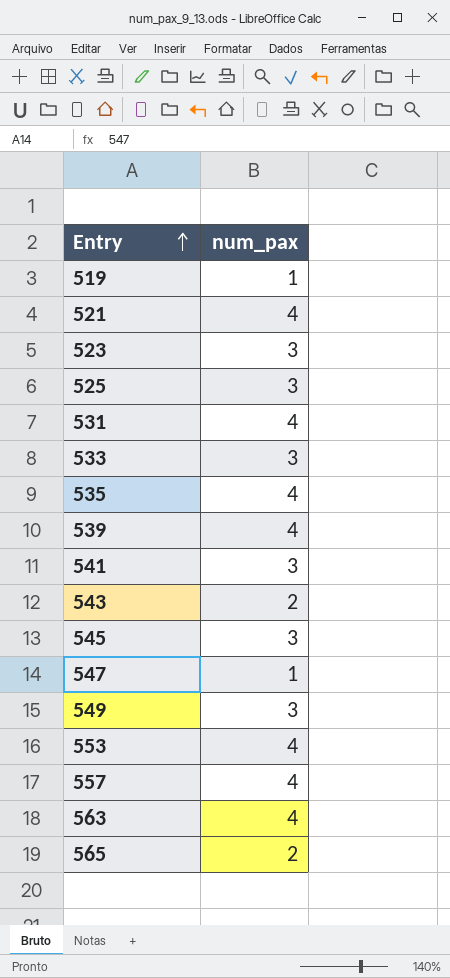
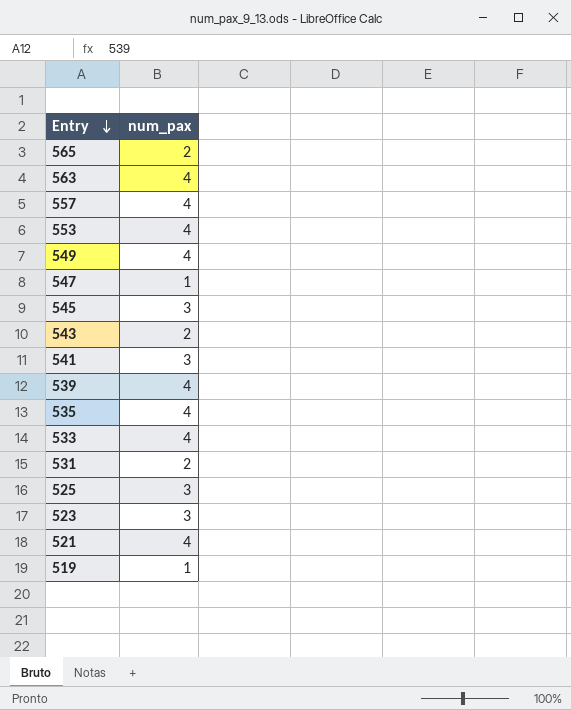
row order: Entry ascending -> Entry descending
549 | num_pax: 3 -> 4
533 | num_pax: 3 -> 4
531 | num_pax: 4 -> 2

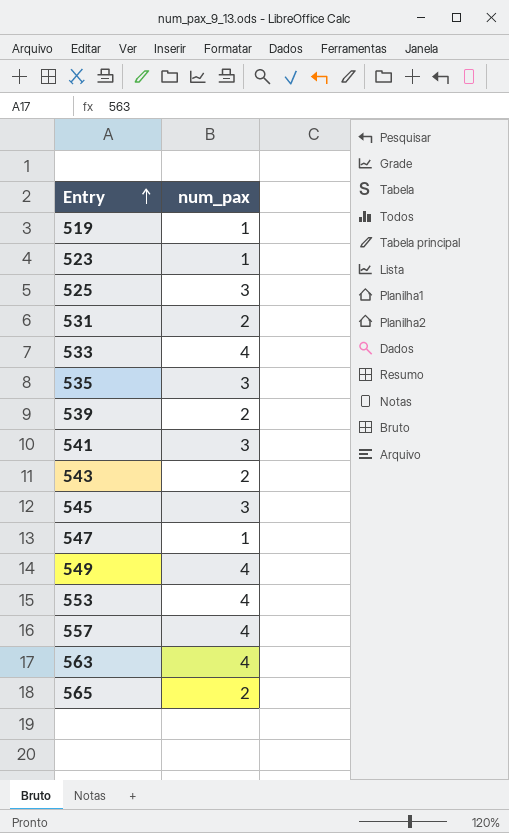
row order: Entry descending -> Entry ascending
row 521: 4 -> none
523 | num_pax: 3 -> 1
535 | num_pax: 4 -> 3
539 | num_pax: 4 -> 2

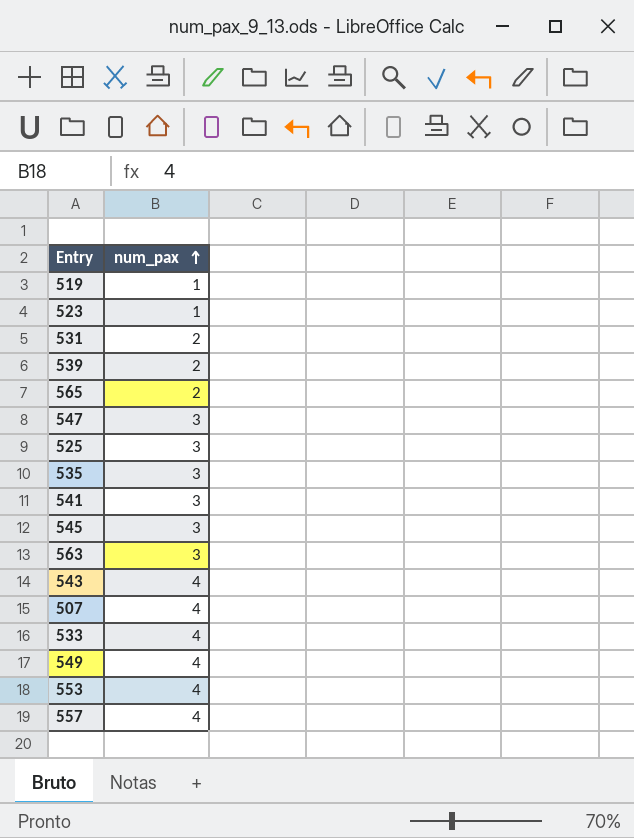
row order: Entry ascending -> num_pax ascending
547 | num_pax: 1 -> 3
563 | num_pax: 4 -> 3
543 | num_pax: 2 -> 4
row 507: none -> 4

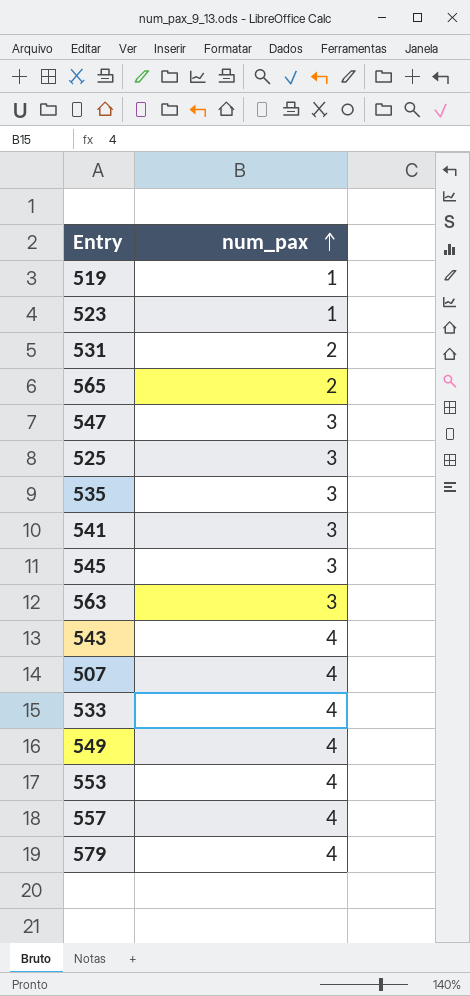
row 539: 2 -> none
row 579: none -> 4

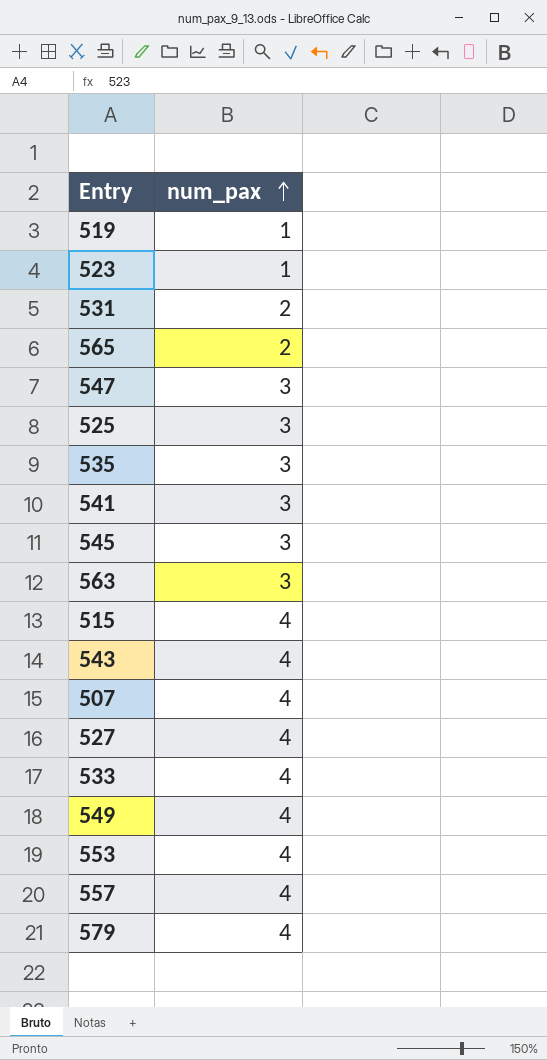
row 515: none -> 4
row 527: none -> 4

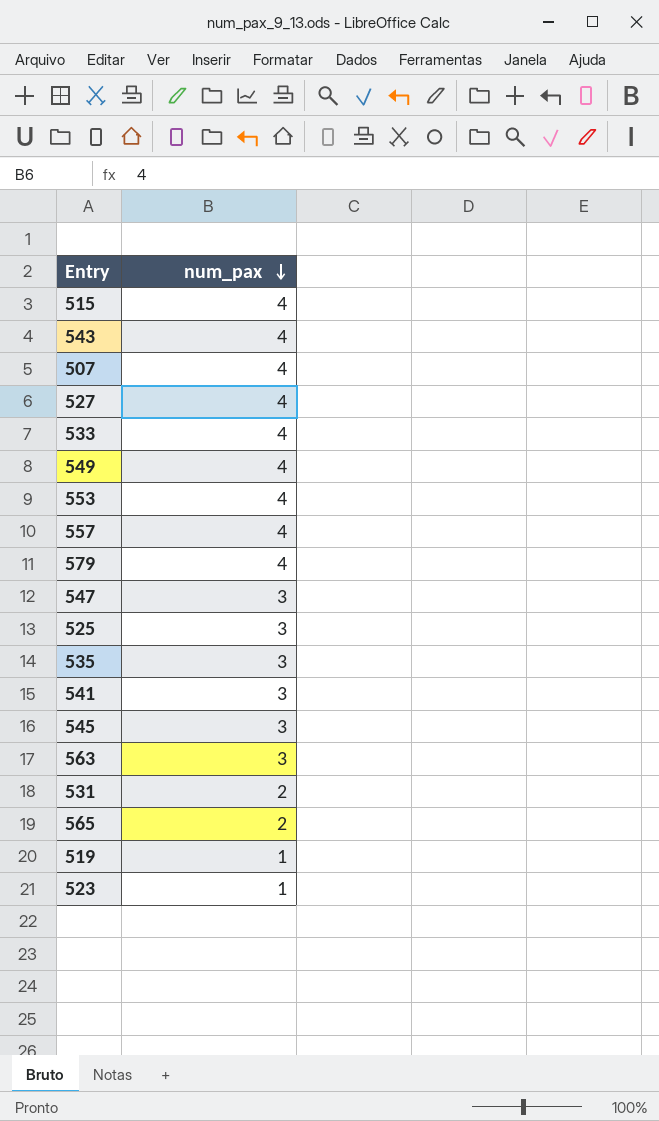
row order: num_pax ascending -> num_pax descending

